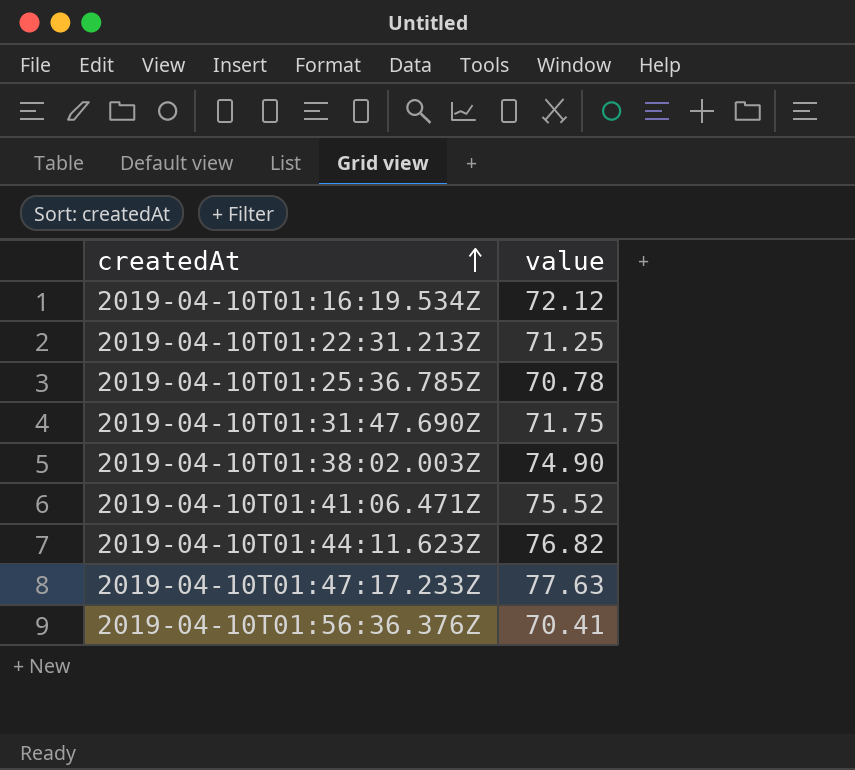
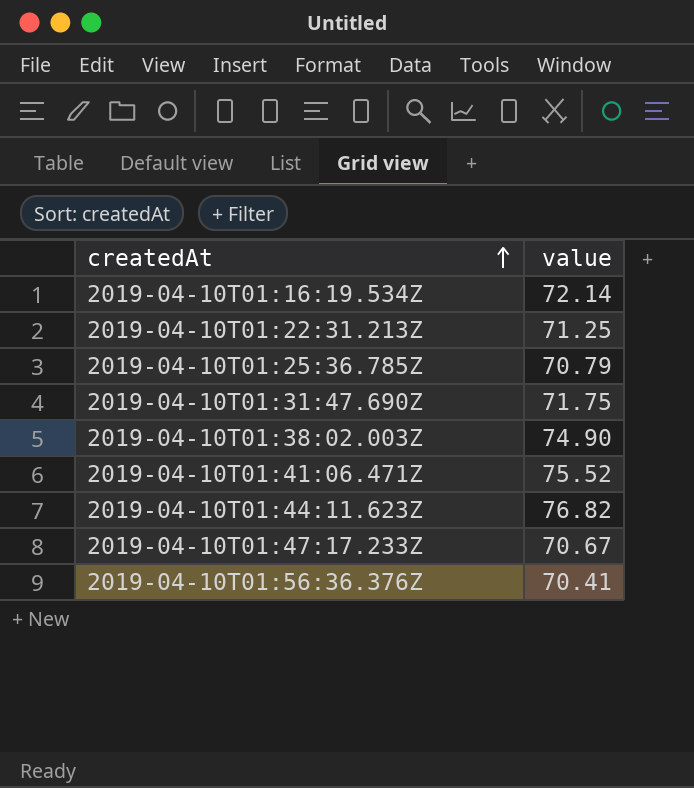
2019-04-10T01:16:19.534Z | value: 72.12 -> 72.14
2019-04-10T01:25:36.785Z | value: 70.78 -> 70.79
2019-04-10T01:47:17.233Z | value: 77.63 -> 70.67

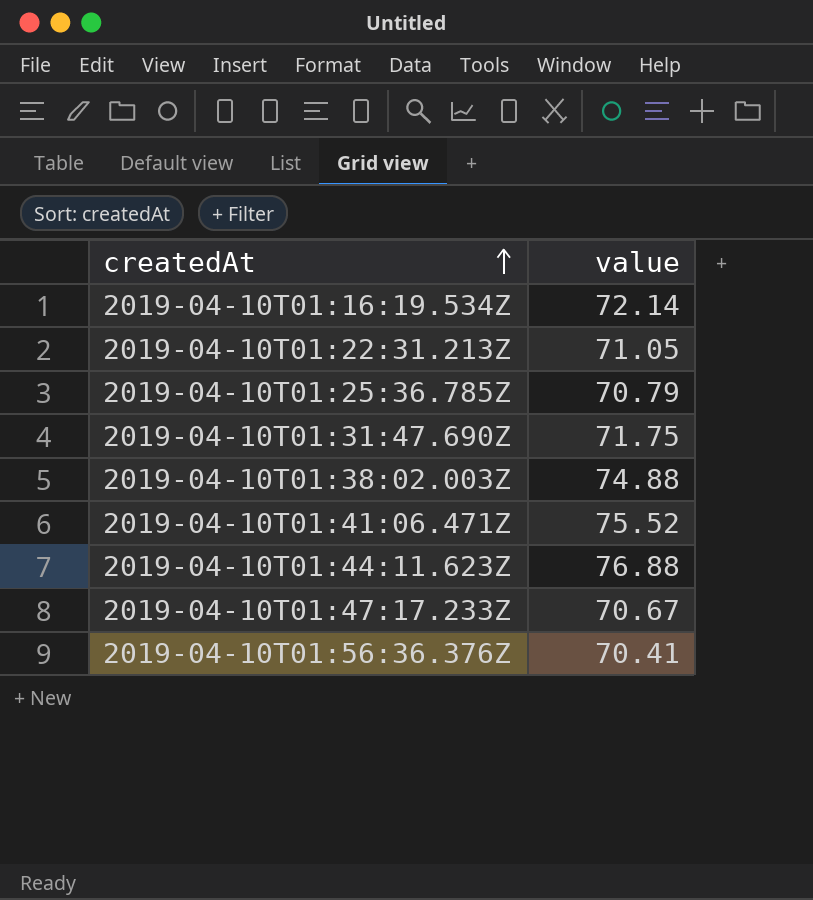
2019-04-10T01:22:31.213Z | value: 71.25 -> 71.05
2019-04-10T01:38:02.003Z | value: 74.90 -> 74.88
2019-04-10T01:44:11.623Z | value: 76.82 -> 76.88

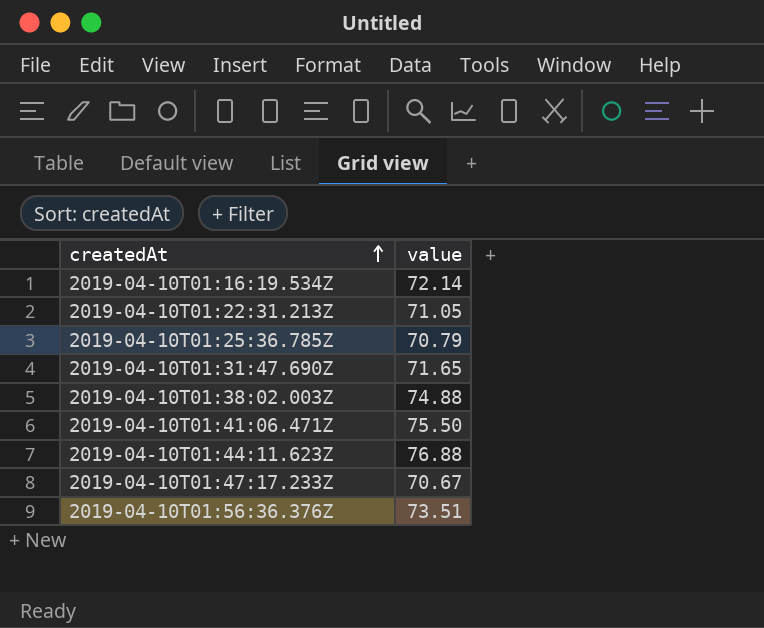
2019-04-10T01:31:47.690Z | value: 71.75 -> 71.65
2019-04-10T01:41:06.471Z | value: 75.52 -> 75.50
2019-04-10T01:56:36.376Z | value: 70.41 -> 73.51

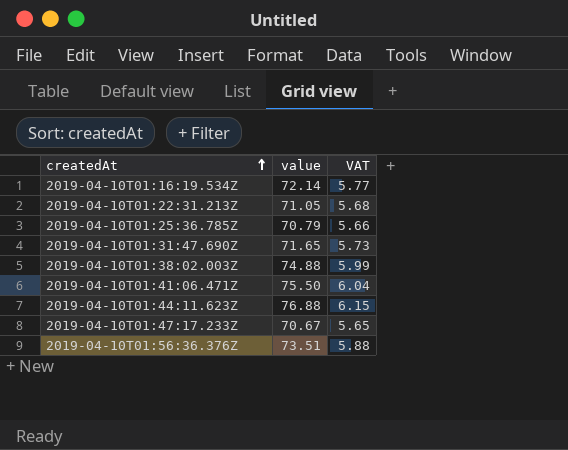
column VAT | formula: none -> [value] * 0.08

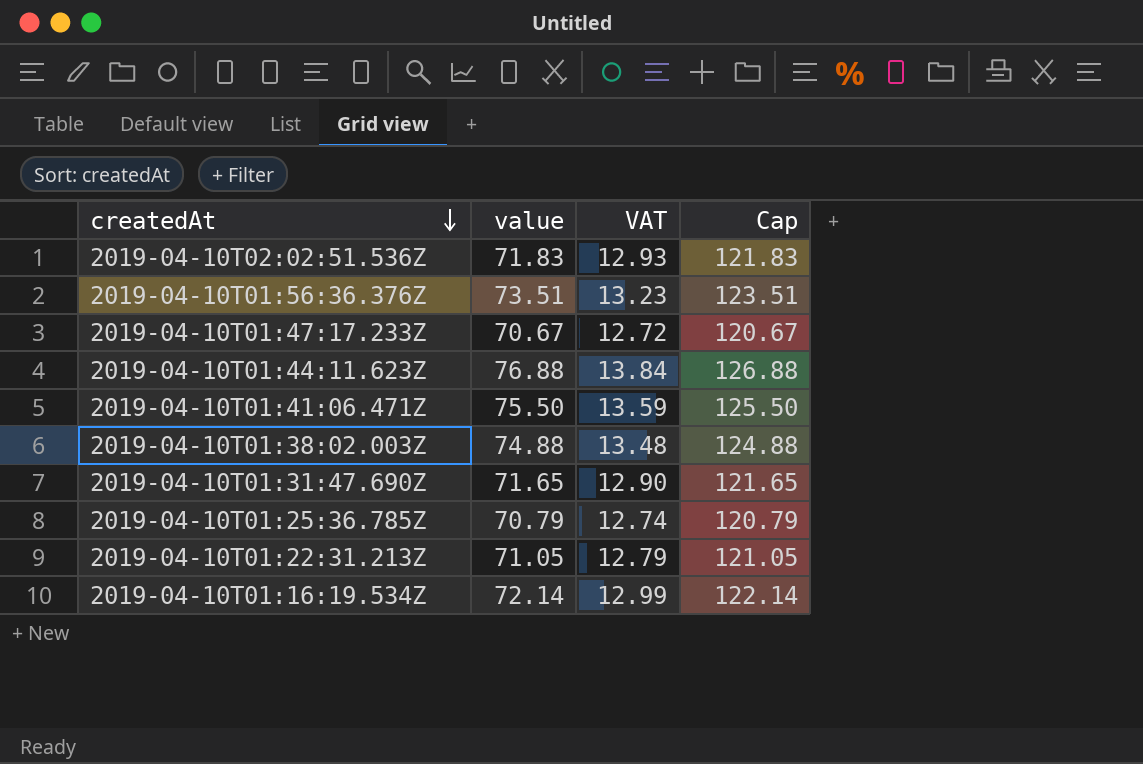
row order: createdAt ascending -> createdAt descending
column VAT | formula: [value] * 0.08 -> [value] * 0.18
column Cap | formula: none -> [value] + 50
row 2019-04-10T02:02:51.536Z: none -> 71.83 | 12.93 | 121.83

